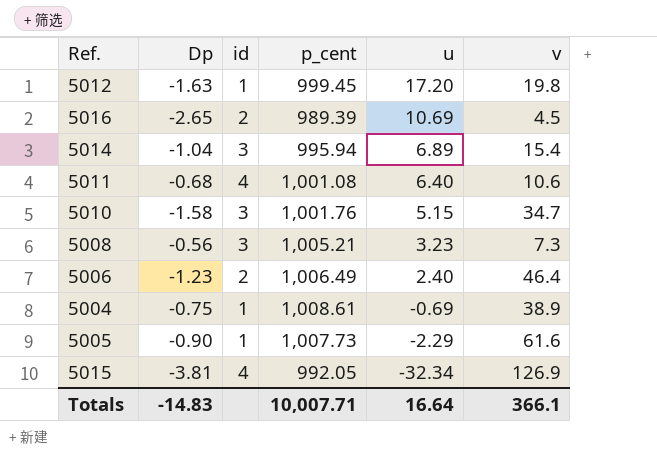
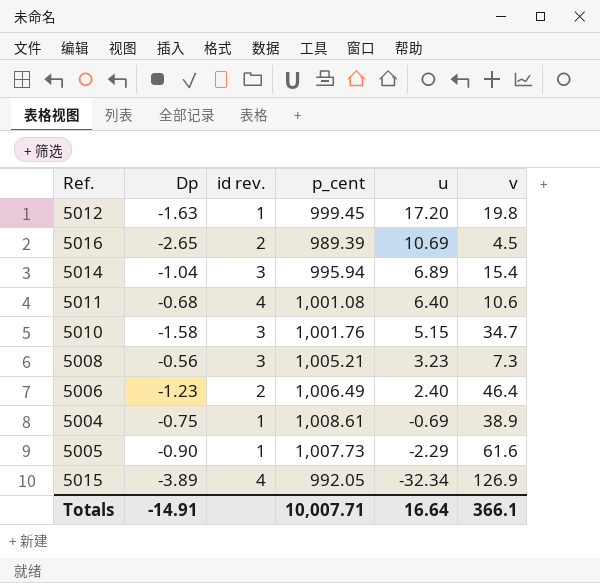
column name: id -> id rev.
5015 | Dp: -3.81 -> -3.89
Totals | Dp: -14.83 -> -14.91

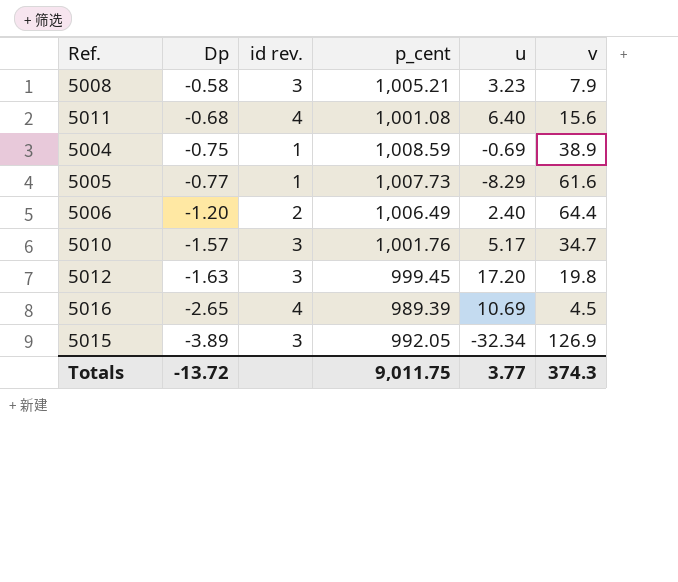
row order: u descending -> Dp descending
row 5014: -1.04 | 3 | 995.94 | 6.89 | 15.4 -> none
5008 | Dp: -0.56 -> -0.58
5008 | v: 7.3 -> 7.9
5011 | v: 10.6 -> 15.6
5004 | p_cent: 1,008.61 -> 1,008.59
5005 | Dp: -0.90 -> -0.77
5005 | u: -2.29 -> -8.29
5006 | Dp: -1.23 -> -1.20
5006 | v: 46.4 -> 64.4
5010 | Dp: -1.58 -> -1.57
5010 | u: 5.15 -> 5.17
5012 | id rev.: 1 -> 3
5016 | id rev.: 2 -> 4
5015 | id rev.: 4 -> 3
Totals | Dp: -14.91 -> -13.72
Totals | p_cent: 10,007.71 -> 9,011.75
Totals | u: 16.64 -> 3.77
Totals | v: 366.1 -> 374.3

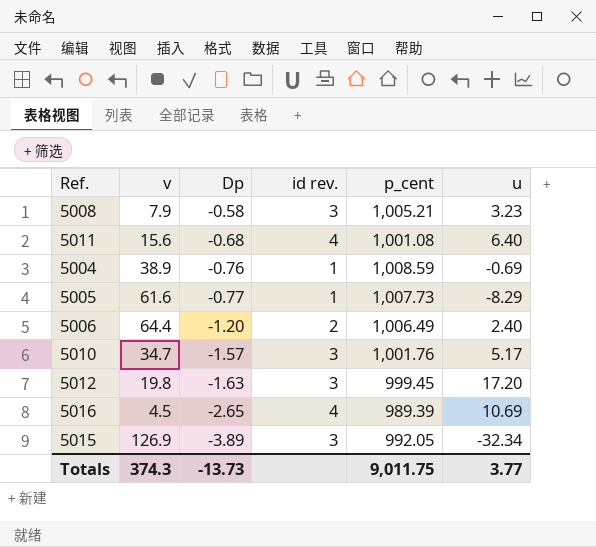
column v | position: 6 -> 2
5004 | Dp: -0.75 -> -0.76
Totals | Dp: -13.72 -> -13.73

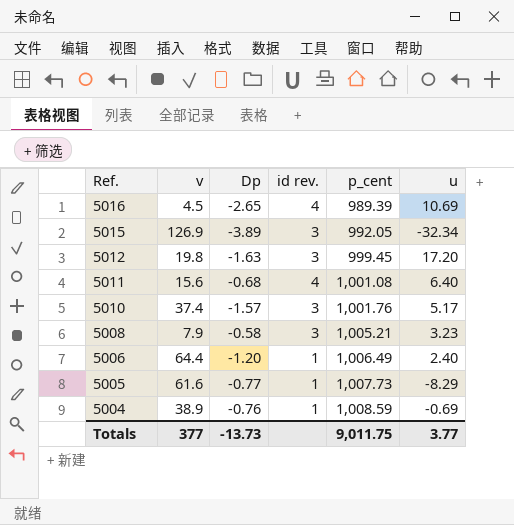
row order: Dp descending -> Ref. descending
5010 | v: 34.7 -> 37.4
5006 | id rev.: 2 -> 1
Totals | v: 374.3 -> 377

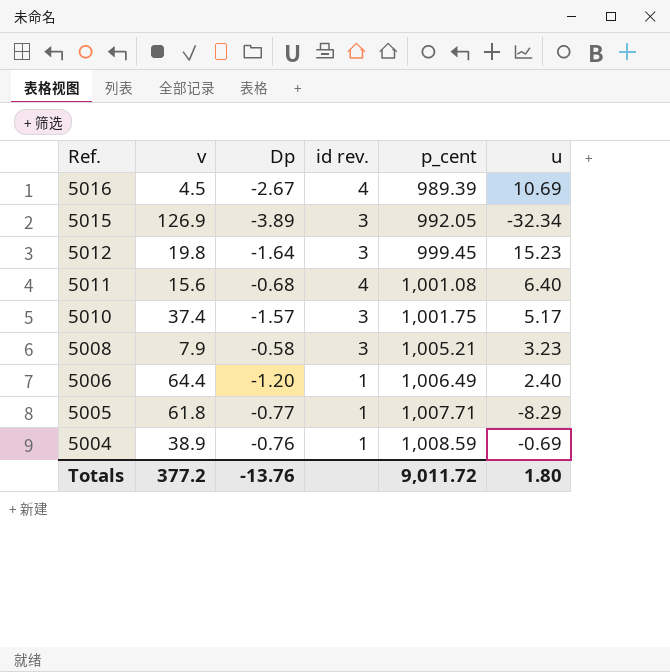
5016 | Dp: -2.65 -> -2.67
5012 | Dp: -1.63 -> -1.64
5012 | u: 17.20 -> 15.23
5010 | p_cent: 1,001.76 -> 1,001.75
5005 | v: 61.6 -> 61.8
5005 | p_cent: 1,007.73 -> 1,007.71
Totals | v: 377 -> 377.2
Totals | Dp: -13.73 -> -13.76
Totals | p_cent: 9,011.75 -> 9,011.72
Totals | u: 3.77 -> 1.80

